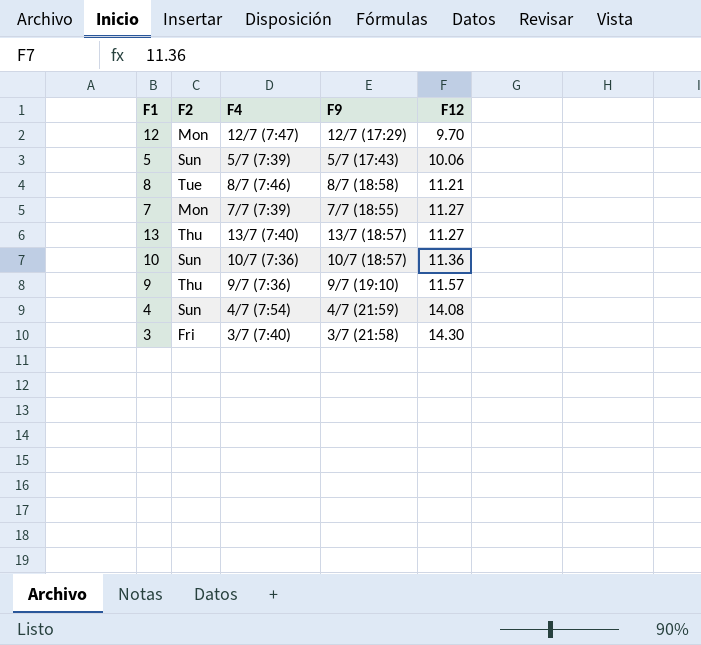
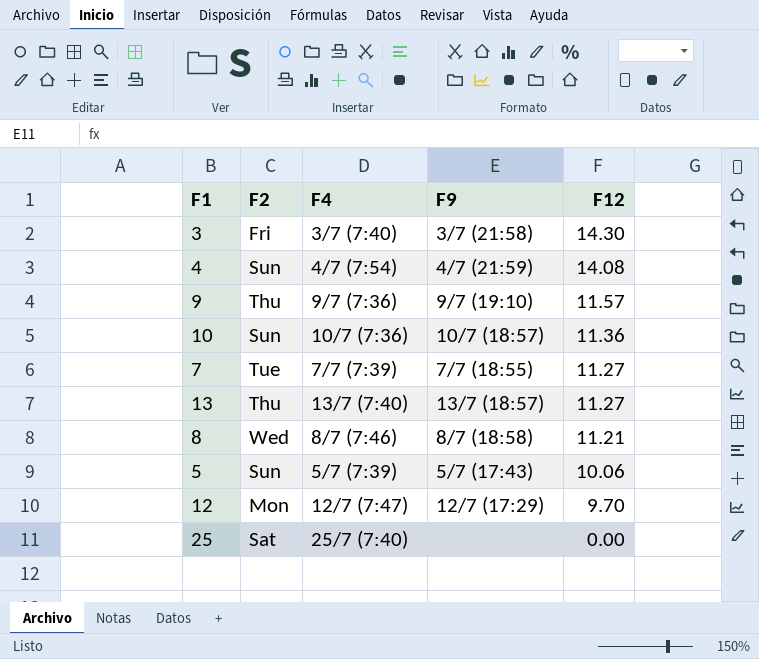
row order: F12 ascending -> F12 descending
7 | F2: Mon -> Tue
8 | F2: Tue -> Wed
row 25: none -> Sat | 25/7 (7:40) | none | 0.00

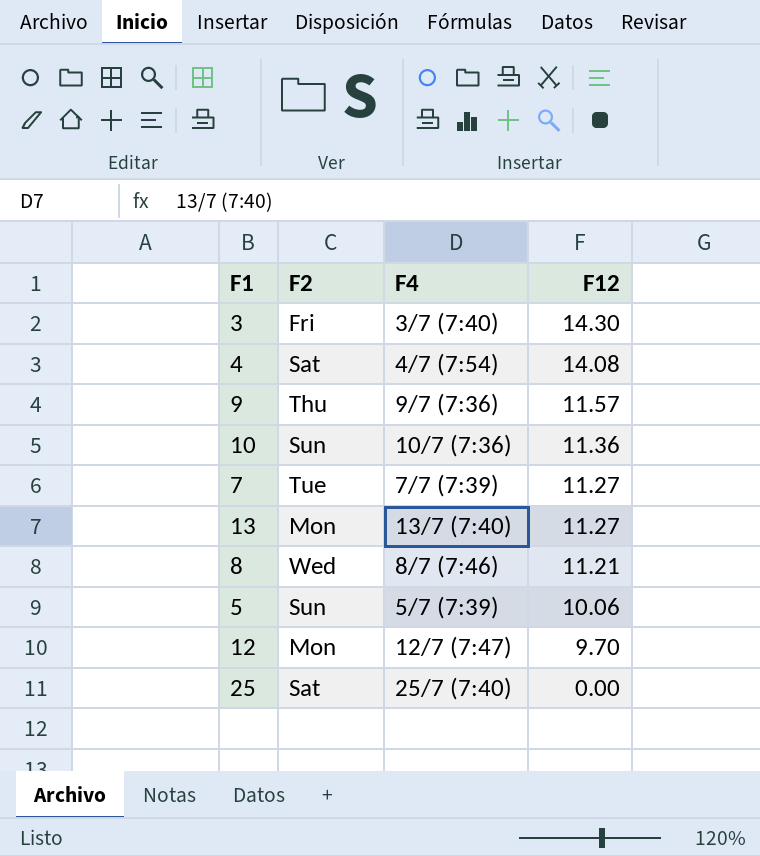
column F9 | position: 4 -> none
4 | F2: Sun -> Sat
13 | F2: Thu -> Mon

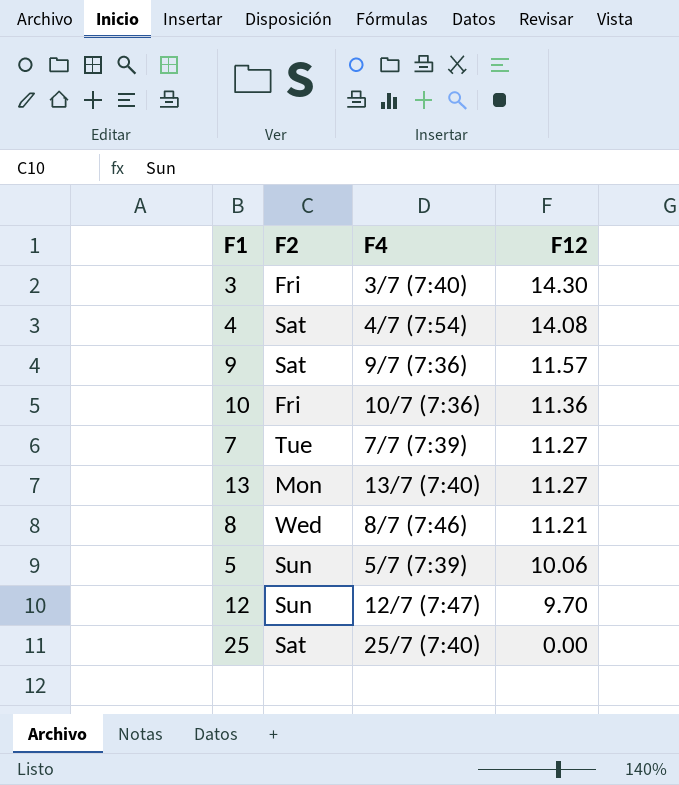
9 | F2: Thu -> Sat
10 | F2: Sun -> Fri
12 | F2: Mon -> Sun

